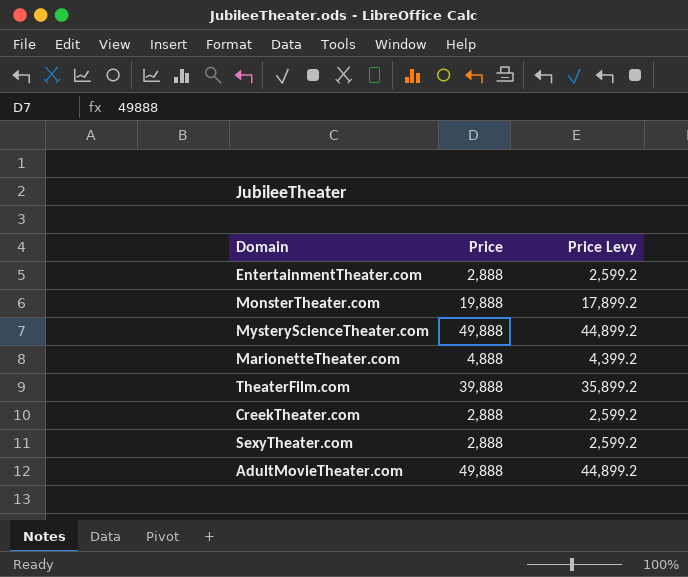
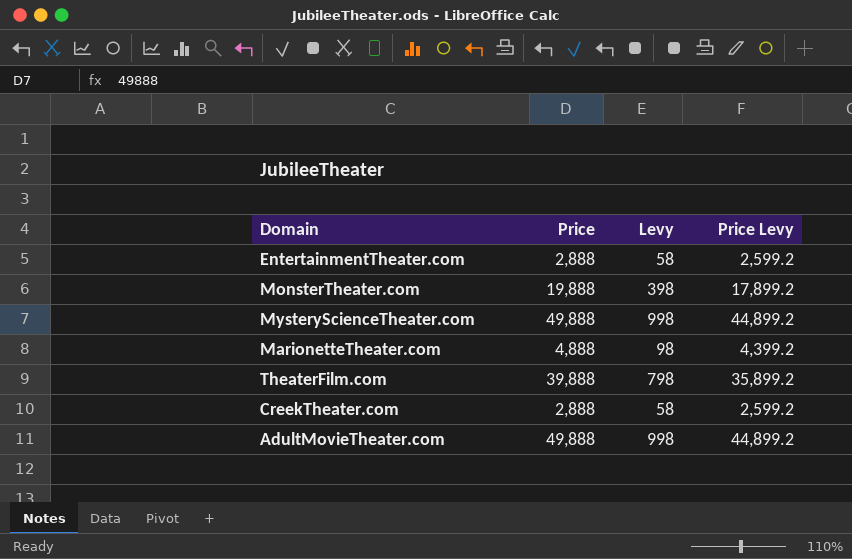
column Levy | formula: none -> [Price] * 0.02
row SexyTheater.com: 2,888 | 2,599.2 -> none

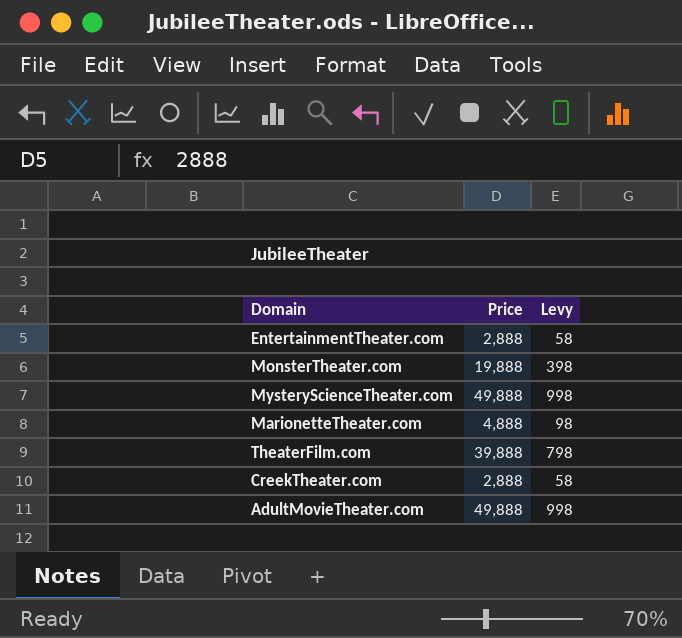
column Price Levy | formula: [Price] * 0.9 -> none

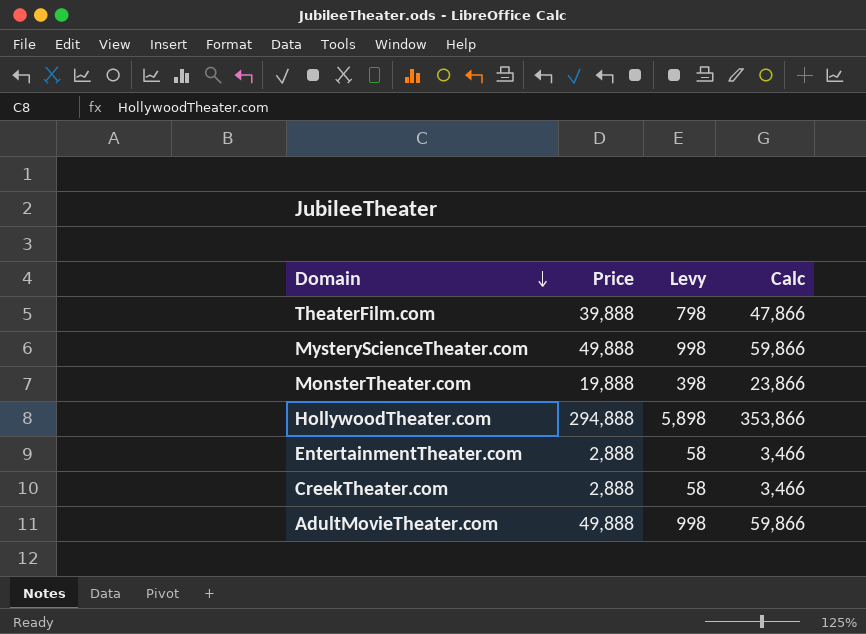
row order: none -> Domain descending
column Calc | formula: none -> [Price] * 1.2
row MarionetteTheater.com: 4,888 | 98 -> none
row HollywoodTheater.com: none -> 294,888 | 5,898 | 353,866

